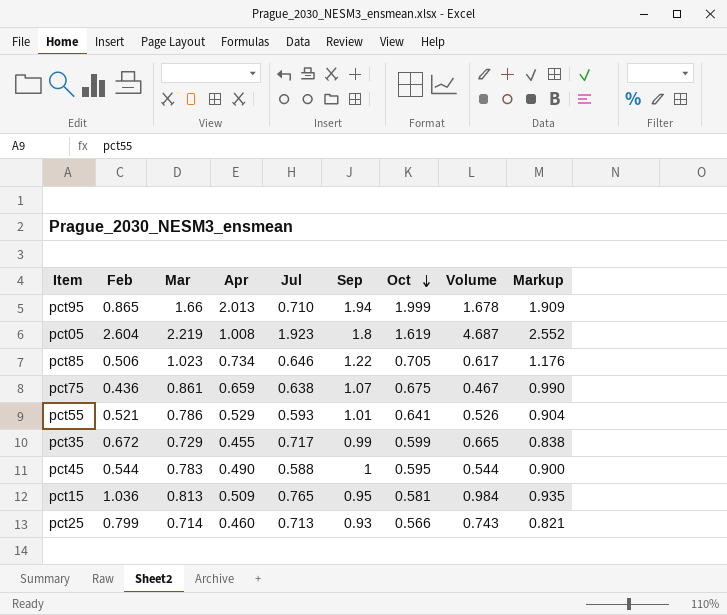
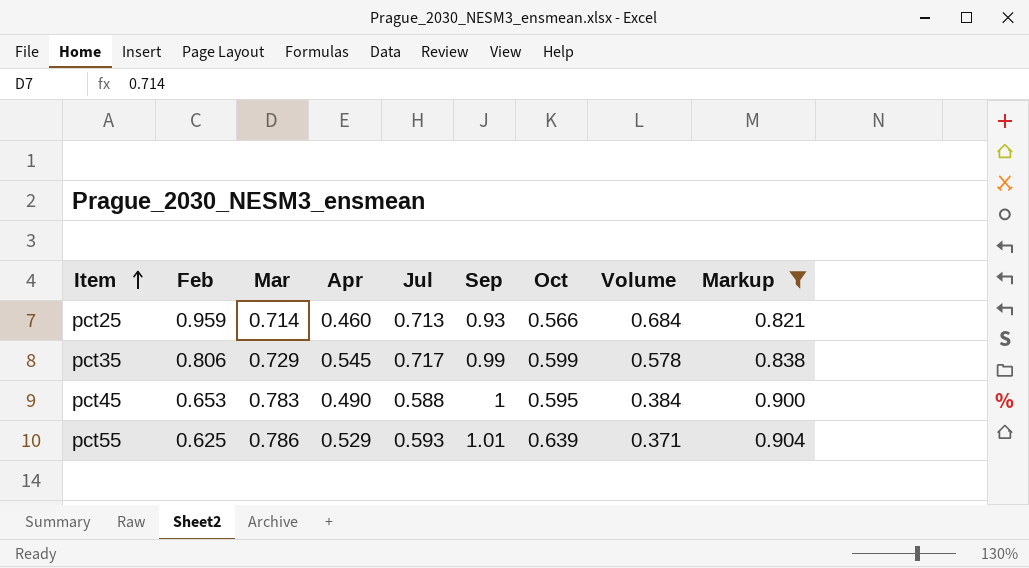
filter: none -> Markup <= 0.904
row order: Oct descending -> Item ascending
column Volume | formula: [Feb] * [Sep] -> [Feb] * [Jul]
pct25 | Feb: 0.799 -> 0.959
pct35 | Feb: 0.672 -> 0.806
pct35 | Apr: 0.455 -> 0.545
pct45 | Feb: 0.544 -> 0.653
pct55 | Feb: 0.521 -> 0.625
pct55 | Oct: 0.641 -> 0.639

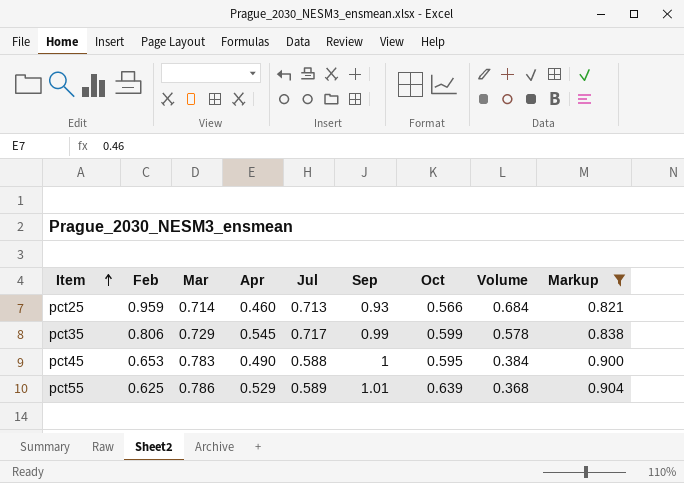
pct55 | Jul: 0.593 -> 0.589
pct55 | Volume: 0.371 -> 0.368

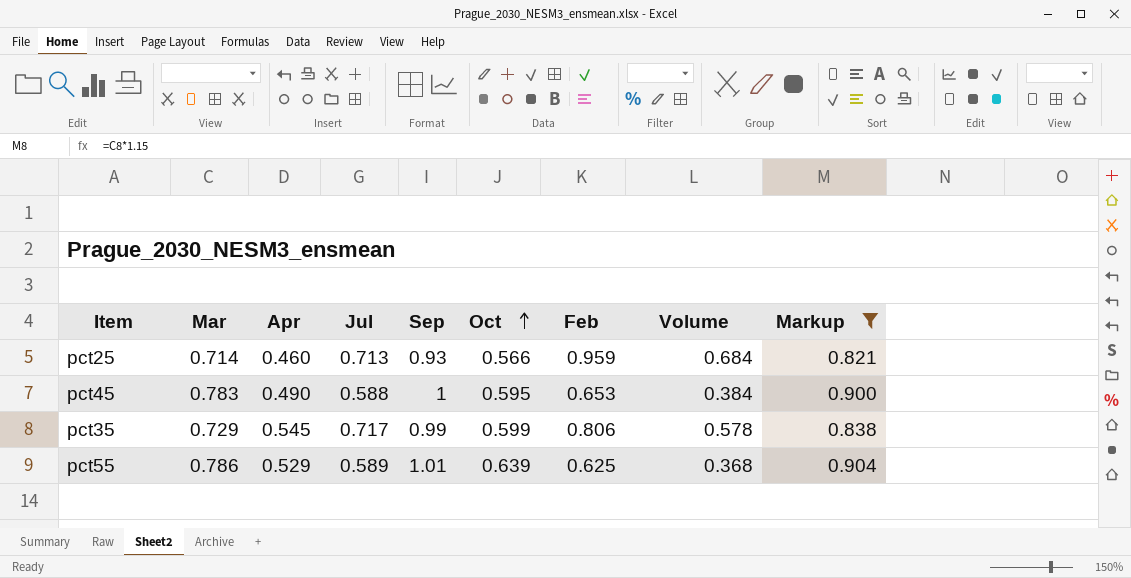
row order: Item ascending -> Oct ascending
column Feb | position: 2 -> 7

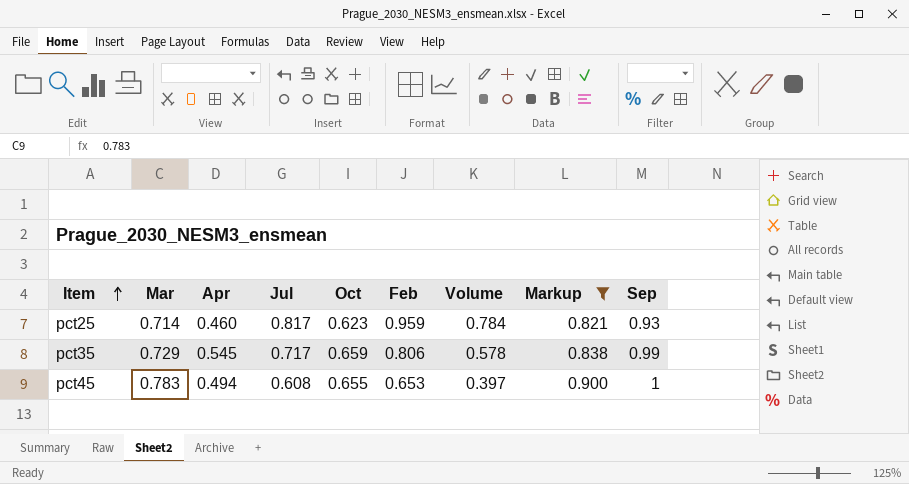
row order: Oct ascending -> Item ascending
column Sep | position: 5 -> 9
row pct55: 0.786 | 0.529 | 0.589 | 1.01 | 0.639 | 0.625 | 0.368 | 0.904 -> none
pct25 | Jul: 0.713 -> 0.817
pct25 | Oct: 0.566 -> 0.623
pct25 | Volume: 0.684 -> 0.784
pct35 | Oct: 0.599 -> 0.659
pct45 | Apr: 0.490 -> 0.494
pct45 | Jul: 0.588 -> 0.608
pct45 | Oct: 0.595 -> 0.655
pct45 | Volume: 0.384 -> 0.397

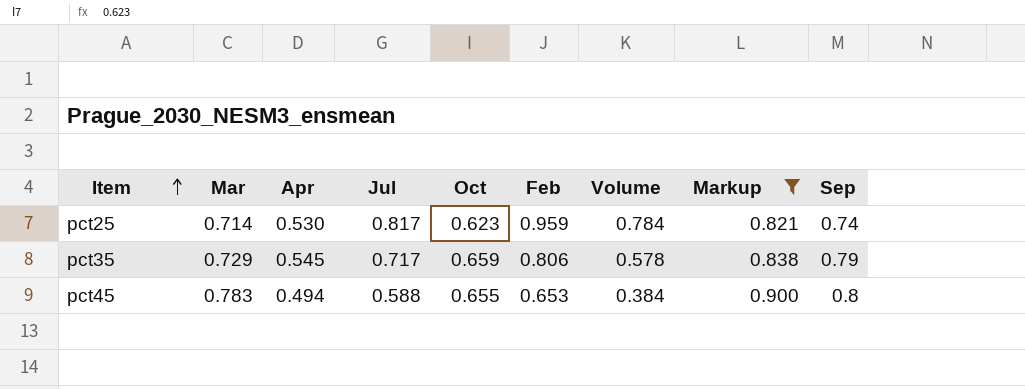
pct25 | Apr: 0.460 -> 0.530
pct25 | Sep: 0.93 -> 0.74
pct35 | Sep: 0.99 -> 0.79
pct45 | Jul: 0.608 -> 0.588
pct45 | Volume: 0.397 -> 0.384
pct45 | Sep: 1 -> 0.8

